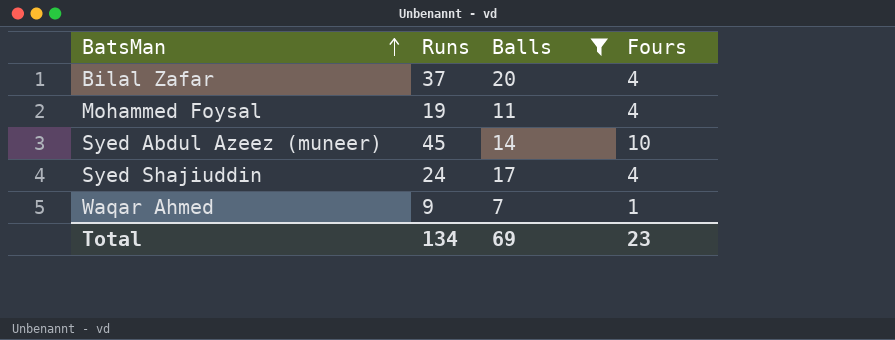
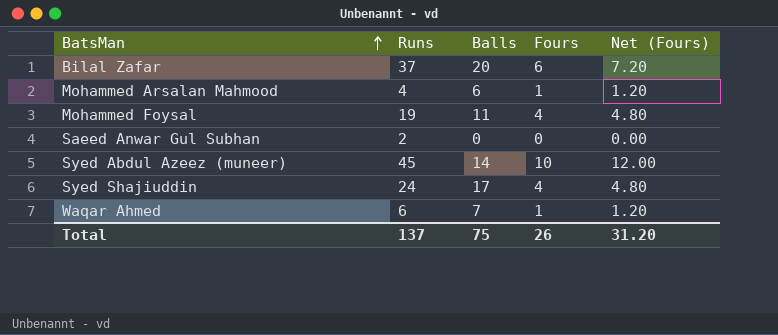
filter: Balls >= 7 -> none
column Net (Fours) | formula: none -> [Fours] * 1.2
Bilal Zafar | Fours: 4 -> 6
Waqar Ahmed | Runs: 9 -> 6
Total | Runs: 134 -> 137
Total | Balls: 69 -> 75
Total | Fours: 23 -> 26

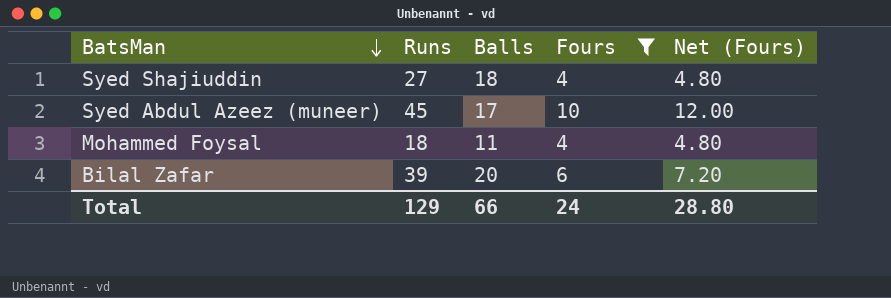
filter: none -> Fours >= 4
row order: BatsMan ascending -> BatsMan descending
Syed Shajiuddin | Runs: 24 -> 27
Syed Shajiuddin | Balls: 17 -> 18
Syed Abdul Azeez (muneer) | Balls: 14 -> 17
Mohammed Foysal | Runs: 19 -> 18
Bilal Zafar | Runs: 37 -> 39
Total | Runs: 137 -> 129
Total | Balls: 75 -> 66
Total | Fours: 26 -> 24
Total | Net (Fours): 31.20 -> 28.80

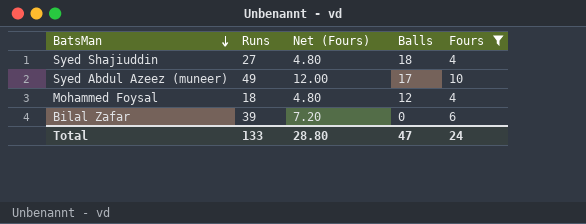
column Net (Fours) | position: 5 -> 3
Syed Abdul Azeez (muneer) | Runs: 45 -> 49
Mohammed Foysal | Balls: 11 -> 12
Bilal Zafar | Balls: 20 -> 0
Total | Runs: 129 -> 133
Total | Balls: 66 -> 47

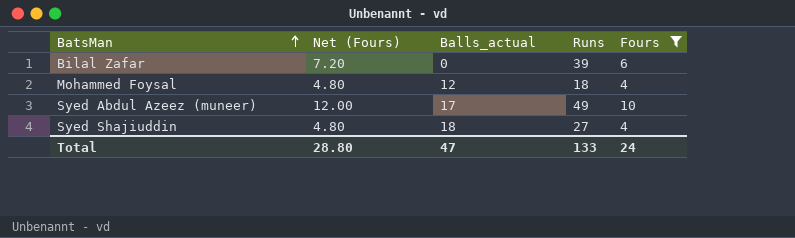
row order: BatsMan descending -> BatsMan ascending
column name: Balls -> Balls_actual
column Runs | position: 2 -> 4

